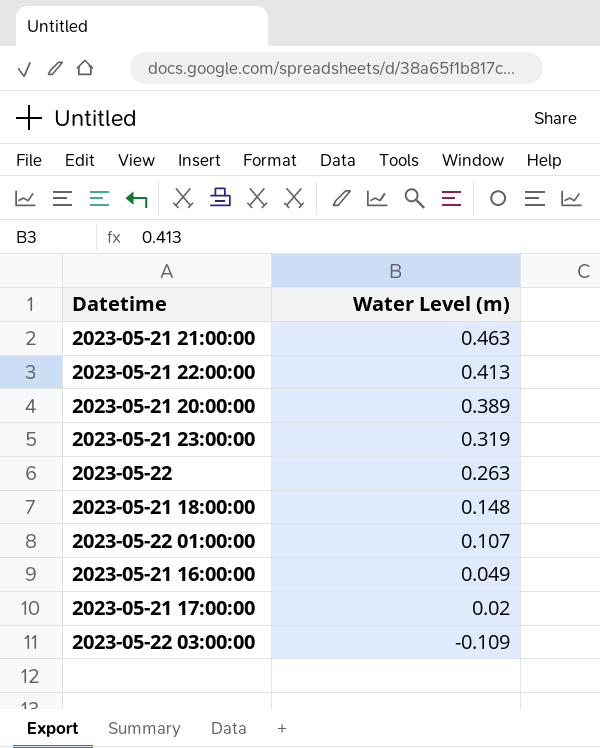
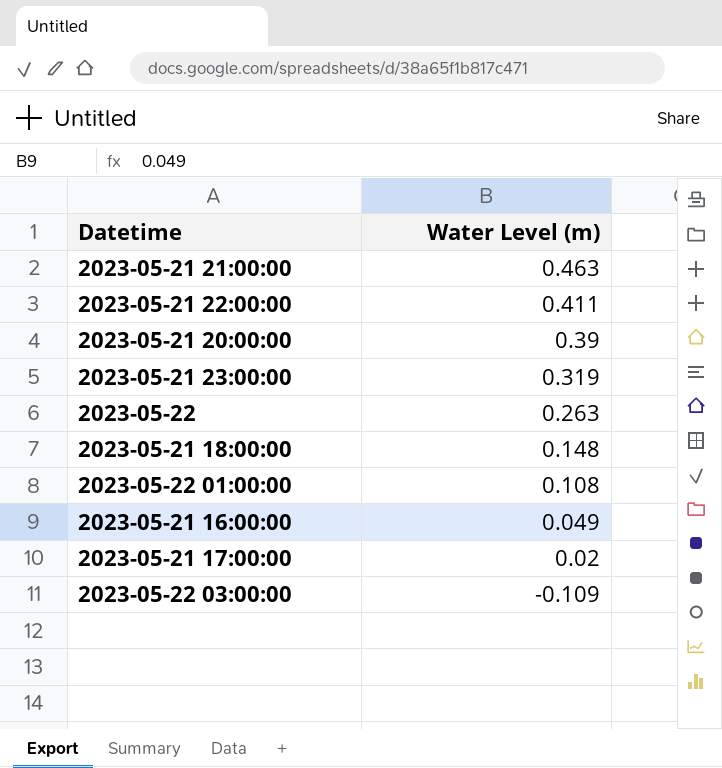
2023-05-21 22:00:00 | Water Level (m): 0.413 -> 0.411
2023-05-21 20:00:00 | Water Level (m): 0.389 -> 0.39
2023-05-22 01:00:00 | Water Level (m): 0.107 -> 0.108

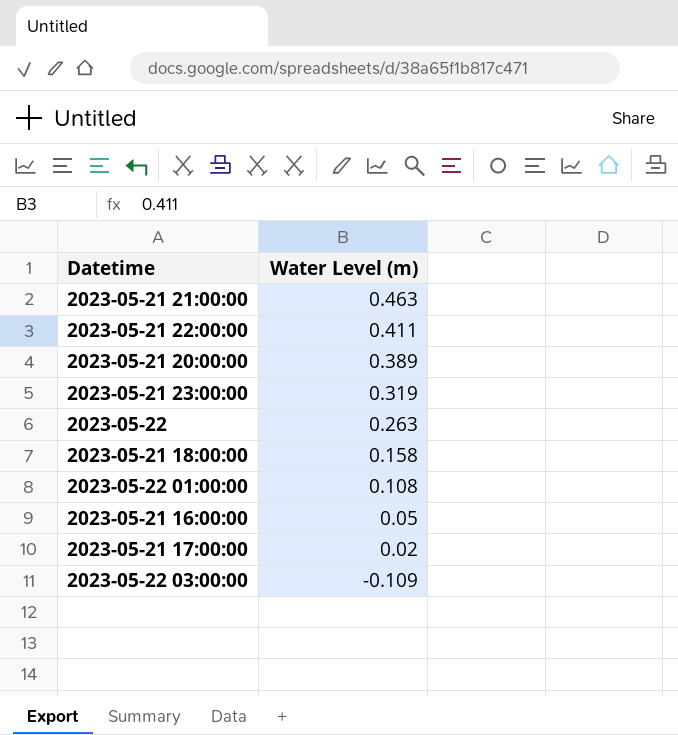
2023-05-21 20:00:00 | Water Level (m): 0.39 -> 0.389
2023-05-21 18:00:00 | Water Level (m): 0.148 -> 0.158
2023-05-21 16:00:00 | Water Level (m): 0.049 -> 0.05

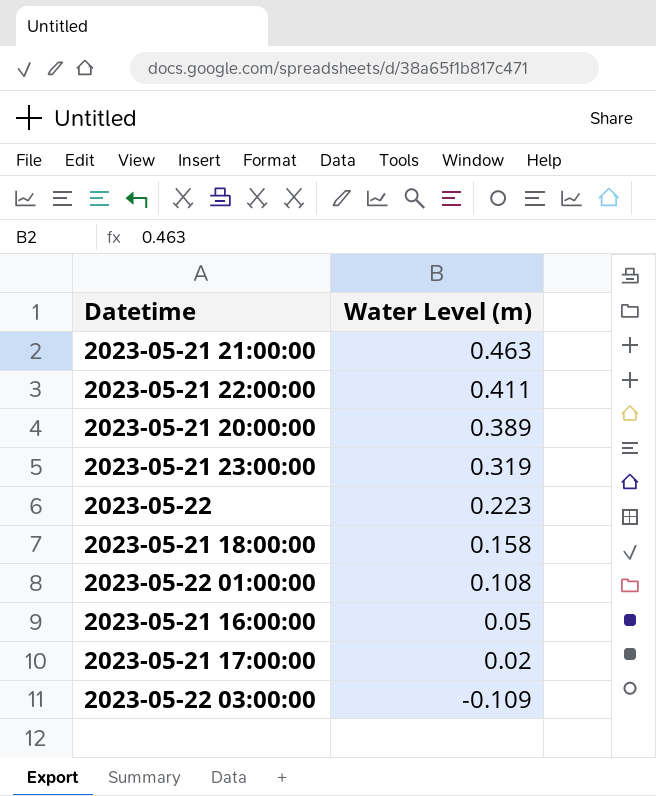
2023-05-22 | Water Level (m): 0.263 -> 0.223

